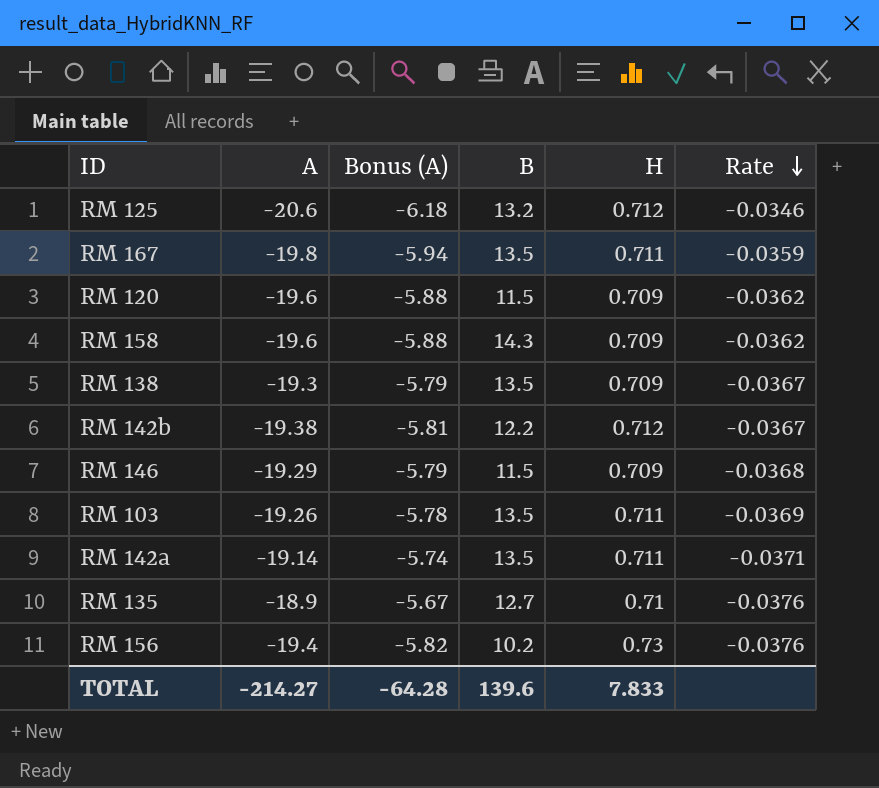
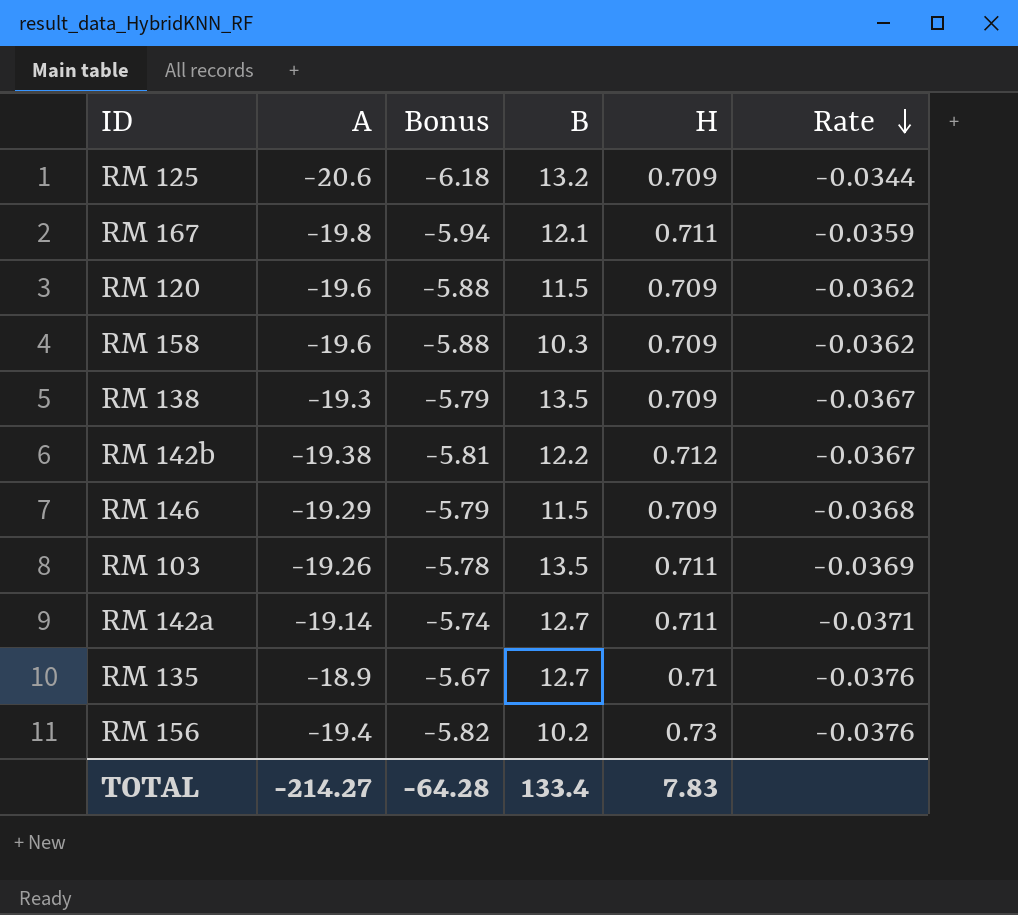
column name: Bonus (A) -> Bonus
RM 125 | H: 0.712 -> 0.709
RM 125 | Rate: -0.0346 -> -0.0344
RM 167 | B: 13.5 -> 12.1
RM 158 | B: 14.3 -> 10.3
RM 142a | B: 13.5 -> 12.7
TOTAL | B: 139.6 -> 133.4
TOTAL | H: 7.833 -> 7.83

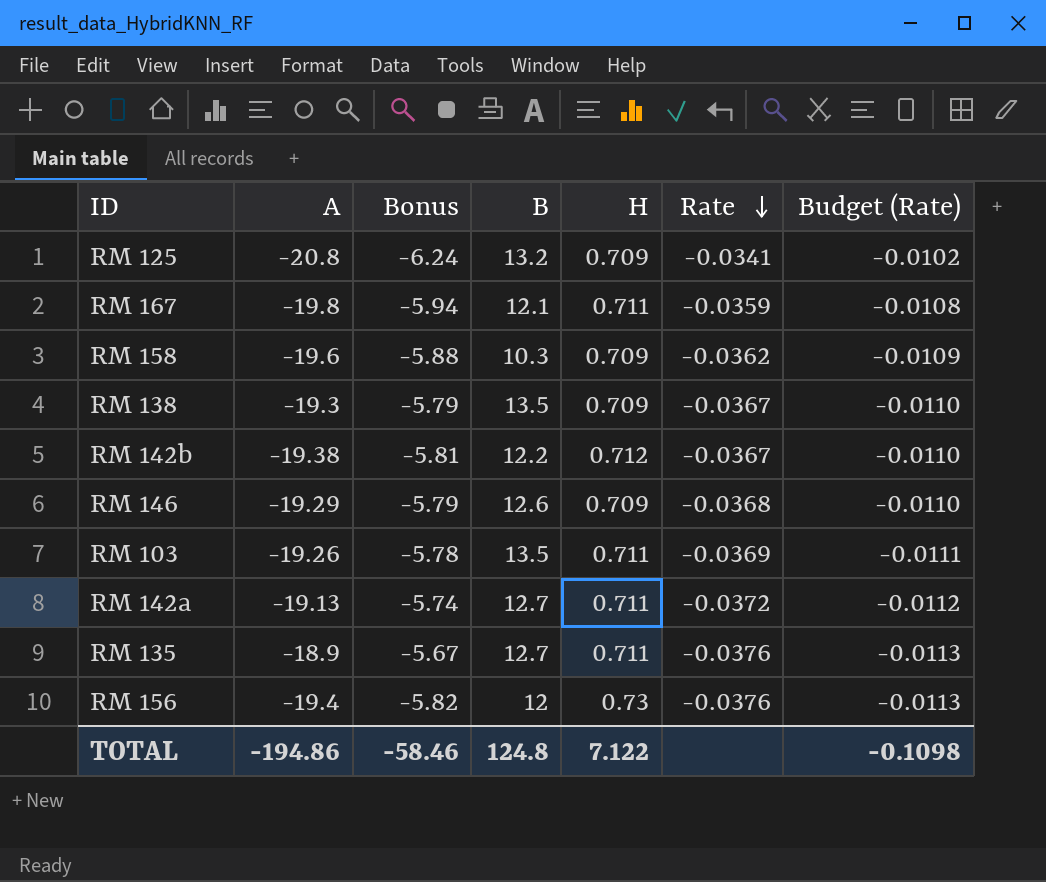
column Budget (Rate) | formula: none -> [Rate] * 0.3
row RM 120: -19.6 | -5.88 | 11.5 | 0.709 | -0.0362 -> none
RM 125 | A: -20.6 -> -20.8
RM 125 | Bonus: -6.18 -> -6.24
RM 125 | Rate: -0.0344 -> -0.0341
RM 146 | B: 11.5 -> 12.6
RM 142a | A: -19.14 -> -19.13
RM 142a | Rate: -0.0371 -> -0.0372
RM 135 | H: 0.71 -> 0.711
RM 156 | B: 10.2 -> 12
TOTAL | A: -214.27 -> -194.86
TOTAL | Bonus: -64.28 -> -58.46
TOTAL | B: 133.4 -> 124.8
TOTAL | H: 7.83 -> 7.122

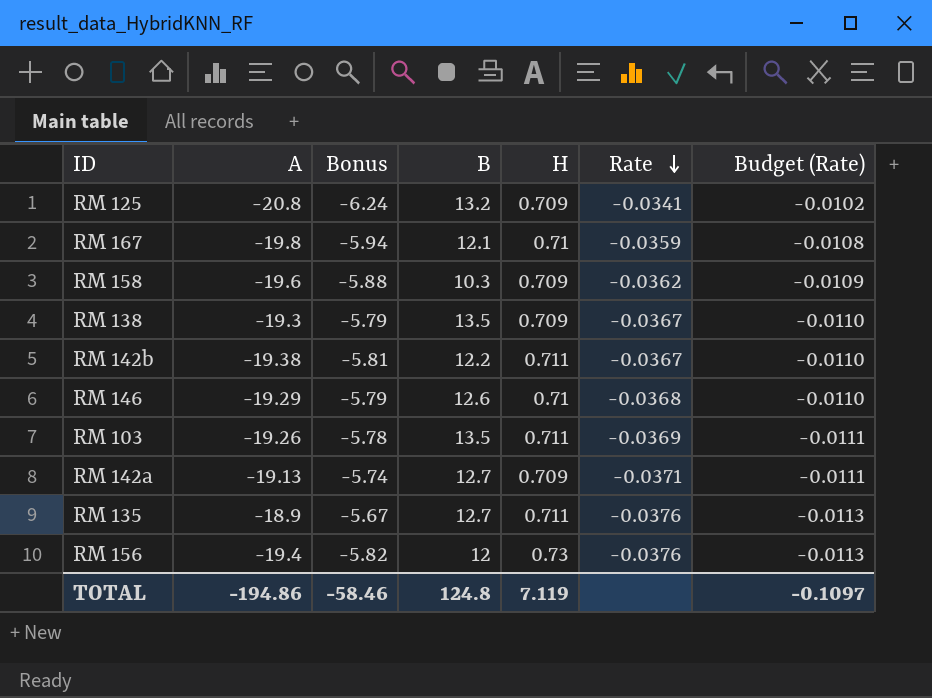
RM 167 | H: 0.711 -> 0.71
RM 142b | H: 0.712 -> 0.711
RM 146 | H: 0.709 -> 0.71
RM 142a | H: 0.711 -> 0.709
RM 142a | Rate: -0.0372 -> -0.0371
RM 142a | Budget (Rate): -0.0112 -> -0.0111
TOTAL | H: 7.122 -> 7.119
TOTAL | Budget (Rate): -0.1098 -> -0.1097

